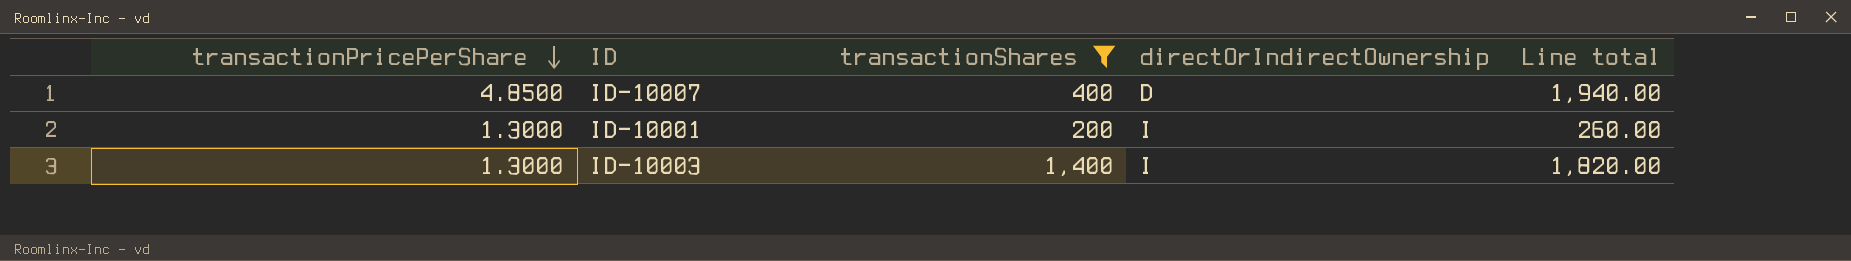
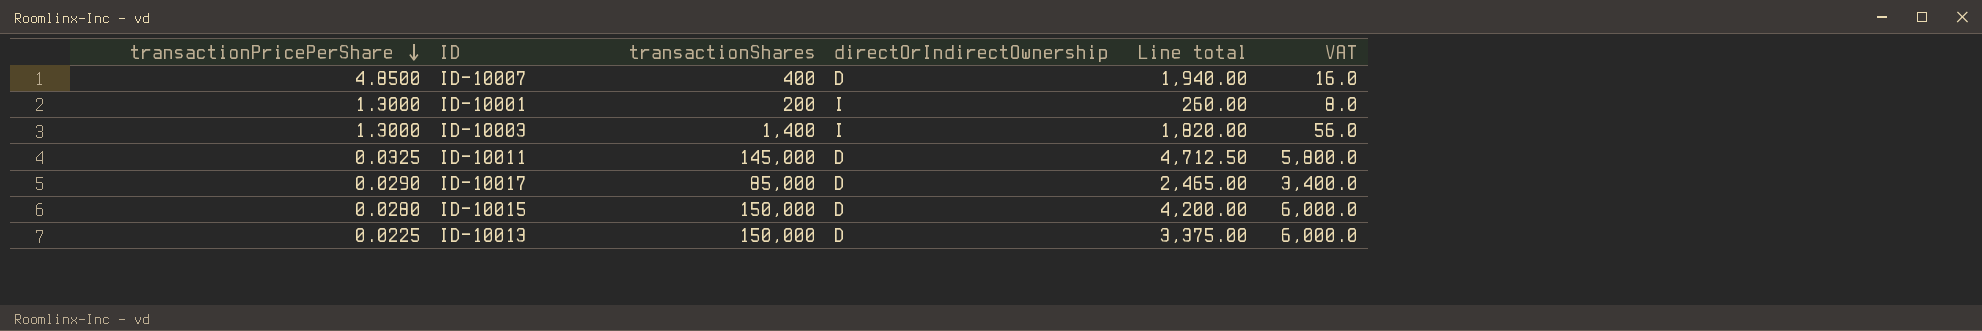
filter: transactionShares <= 1,400 -> none
column VAT | formula: none -> [transactionShares] * 0.04

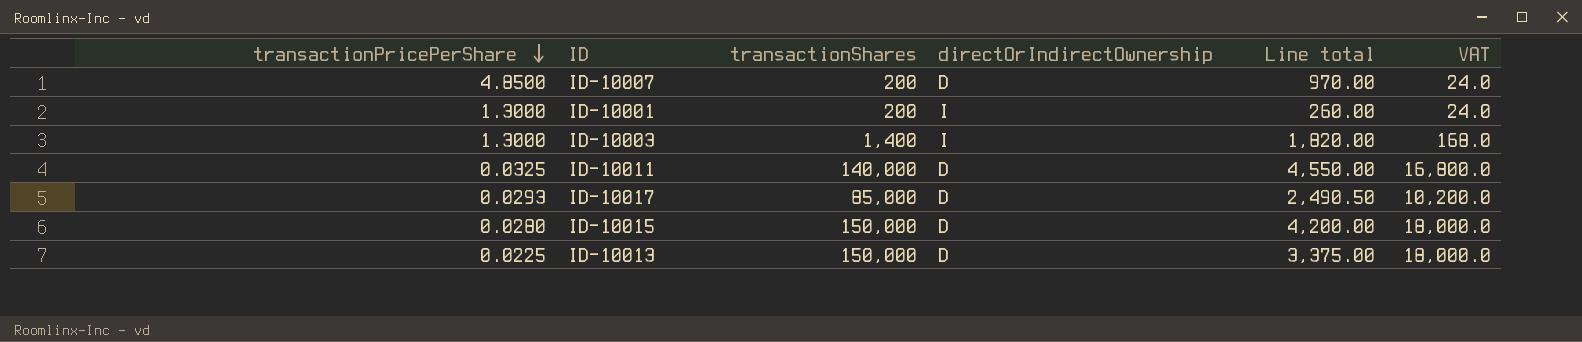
column VAT | formula: [transactionShares] * 0.04 -> [transactionShares] * 0.12
ID-10007 | transactionShares: 400 -> 200
ID-10007 | Line total: 1,940.00 -> 970.00
ID-10011 | transactionShares: 145,000 -> 140,000
ID-10011 | Line total: 4,712.50 -> 4,550.00
ID-10017 | transactionPricePerShare: 0.0290 -> 0.0293
ID-10017 | Line total: 2,465.00 -> 2,490.50

